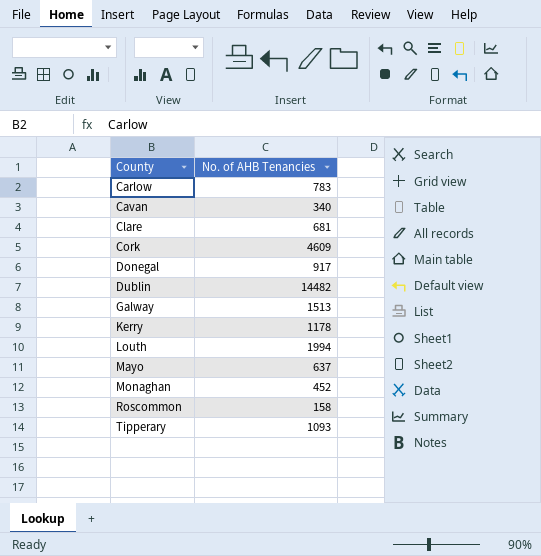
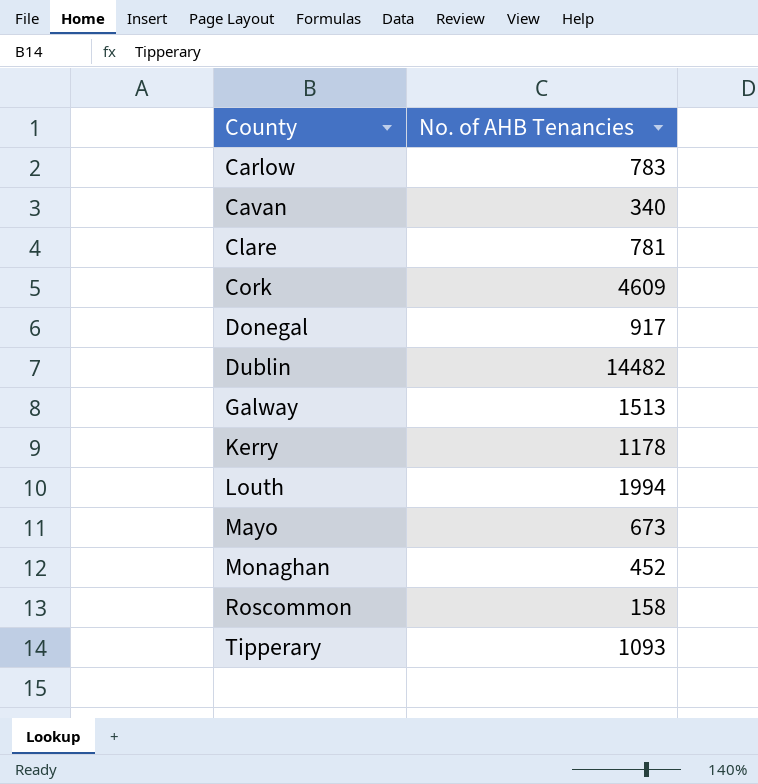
Clare | No. of AHB Tenancies: 681 -> 781
Mayo | No. of AHB Tenancies: 637 -> 673

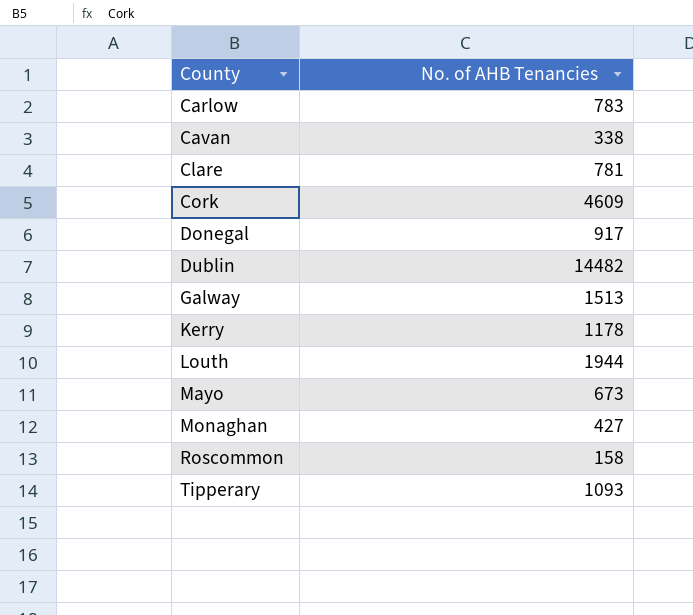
Cavan | No. of AHB Tenancies: 340 -> 338
Louth | No. of AHB Tenancies: 1994 -> 1944
Monaghan | No. of AHB Tenancies: 452 -> 427

